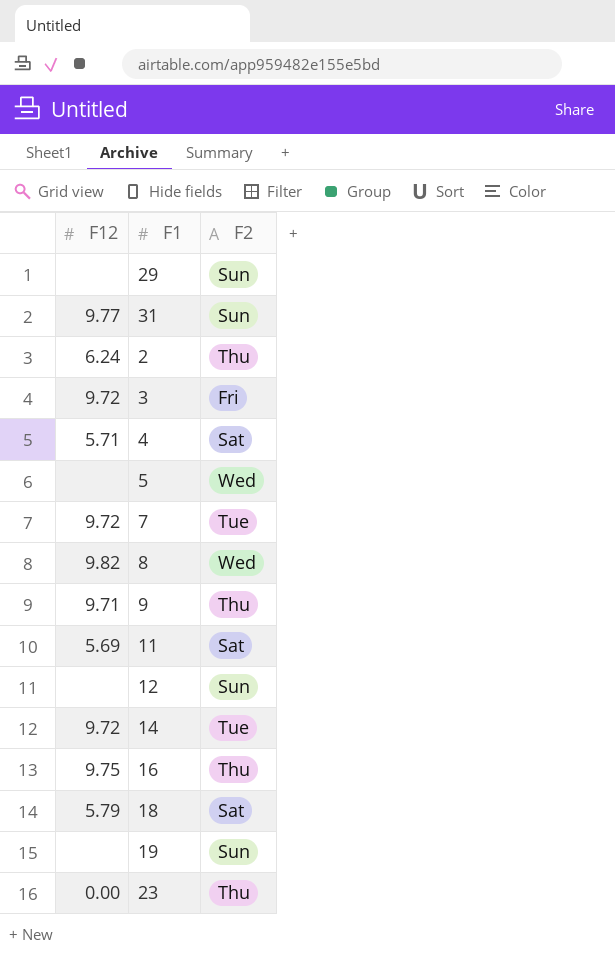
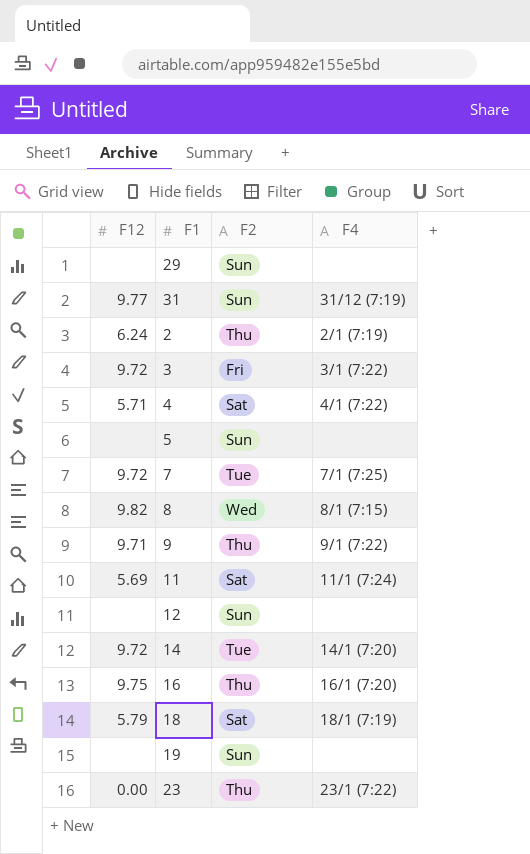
column F4 | position: none -> 4
5 | F2: Wed -> Sun

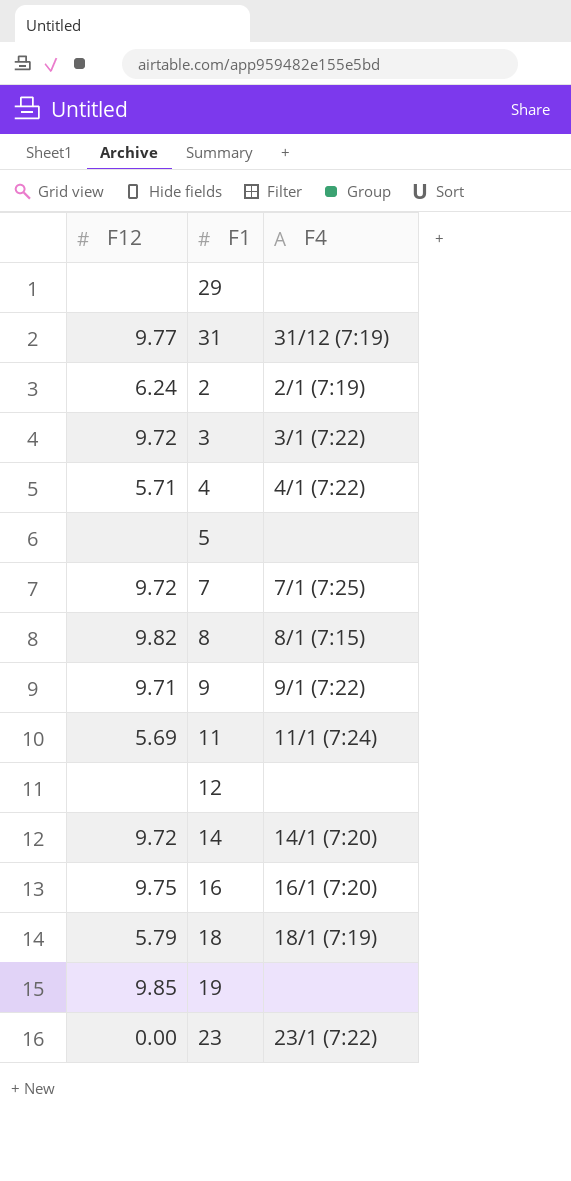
column F2 | position: 3 -> none
19 | F12: none -> 9.85

